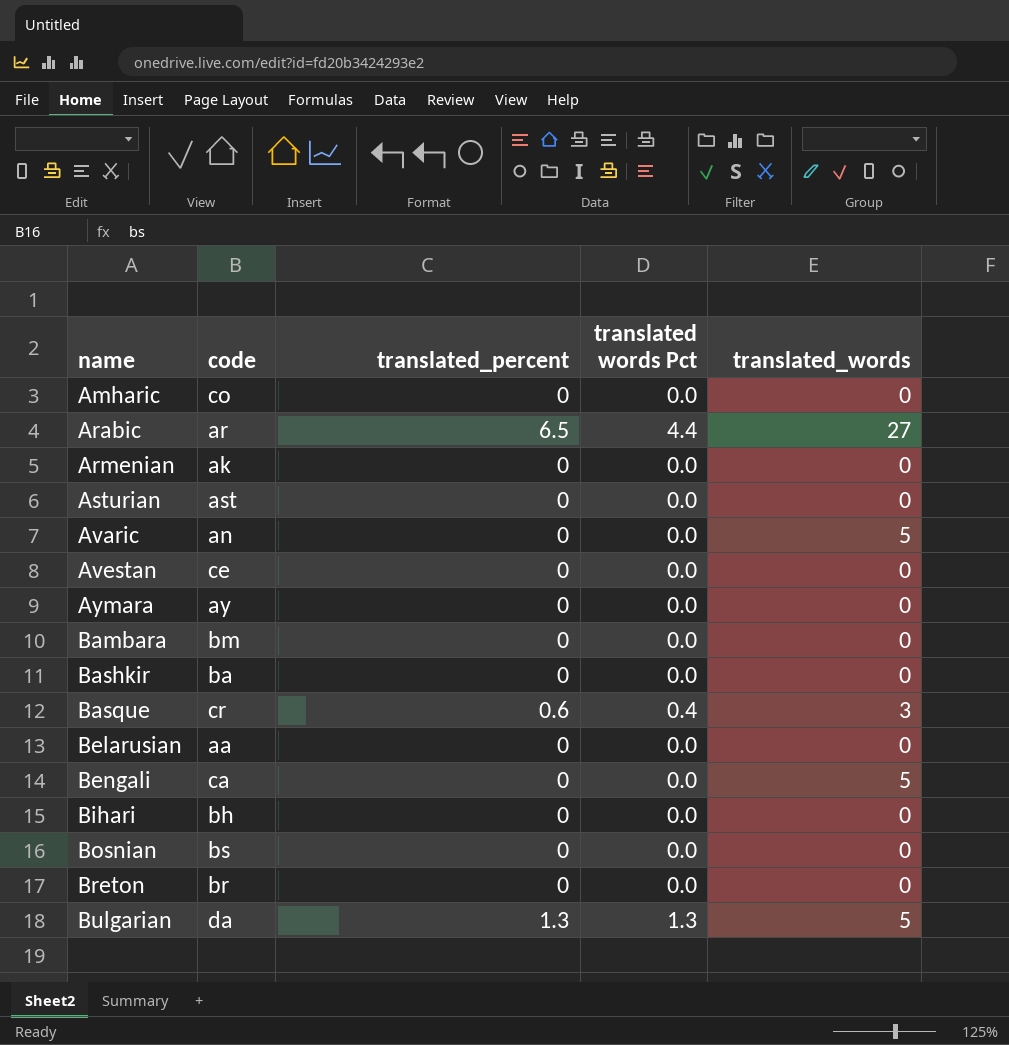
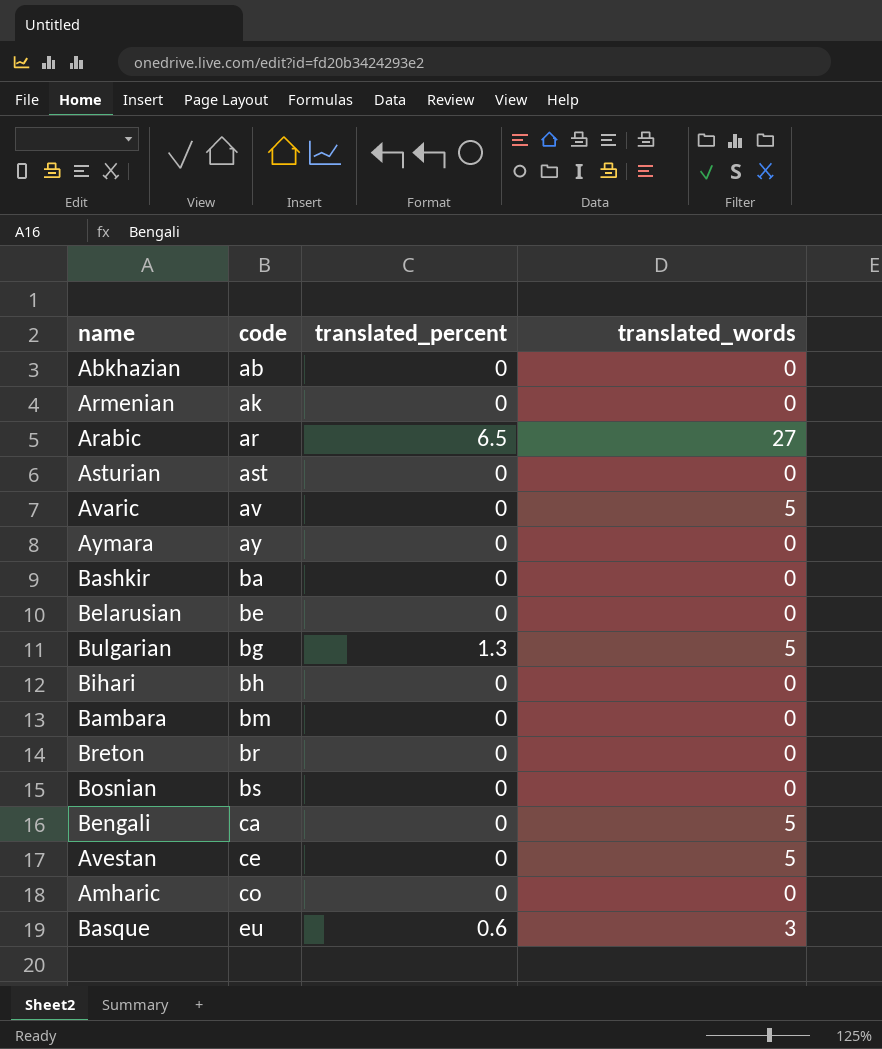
row order: name ascending -> code ascending
column translated words Pct | position: 4 -> none
row Abkhazian: none -> ab | 0 | 0
Avaric | code: an -> av
Belarusian | code: aa -> be
Bulgarian | code: da -> bg
Avestan | translated_words: 0 -> 5
Basque | code: cr -> eu

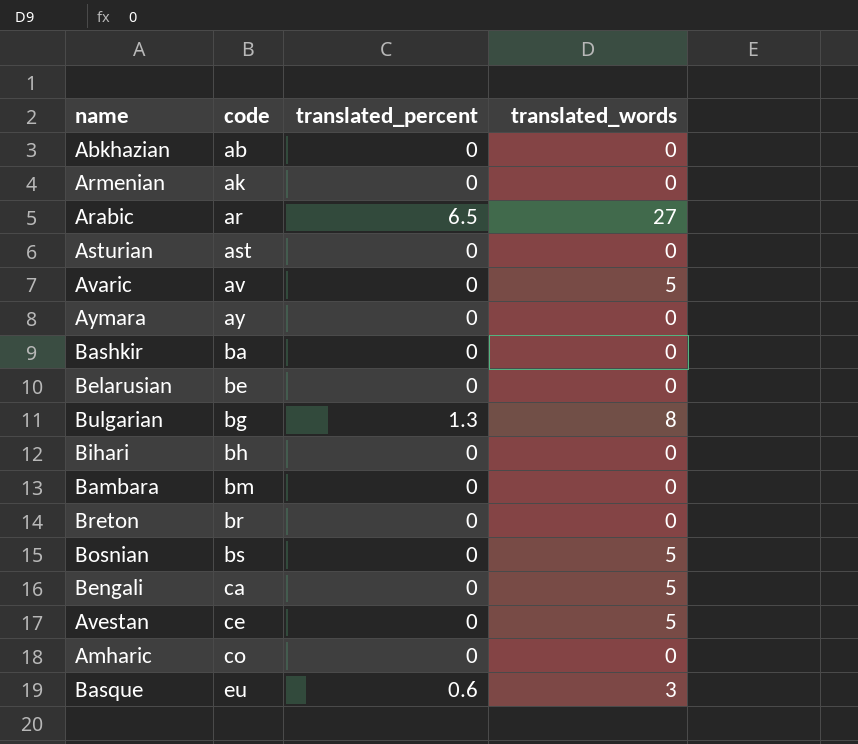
Bulgarian | translated_words: 5 -> 8
Bosnian | translated_words: 0 -> 5

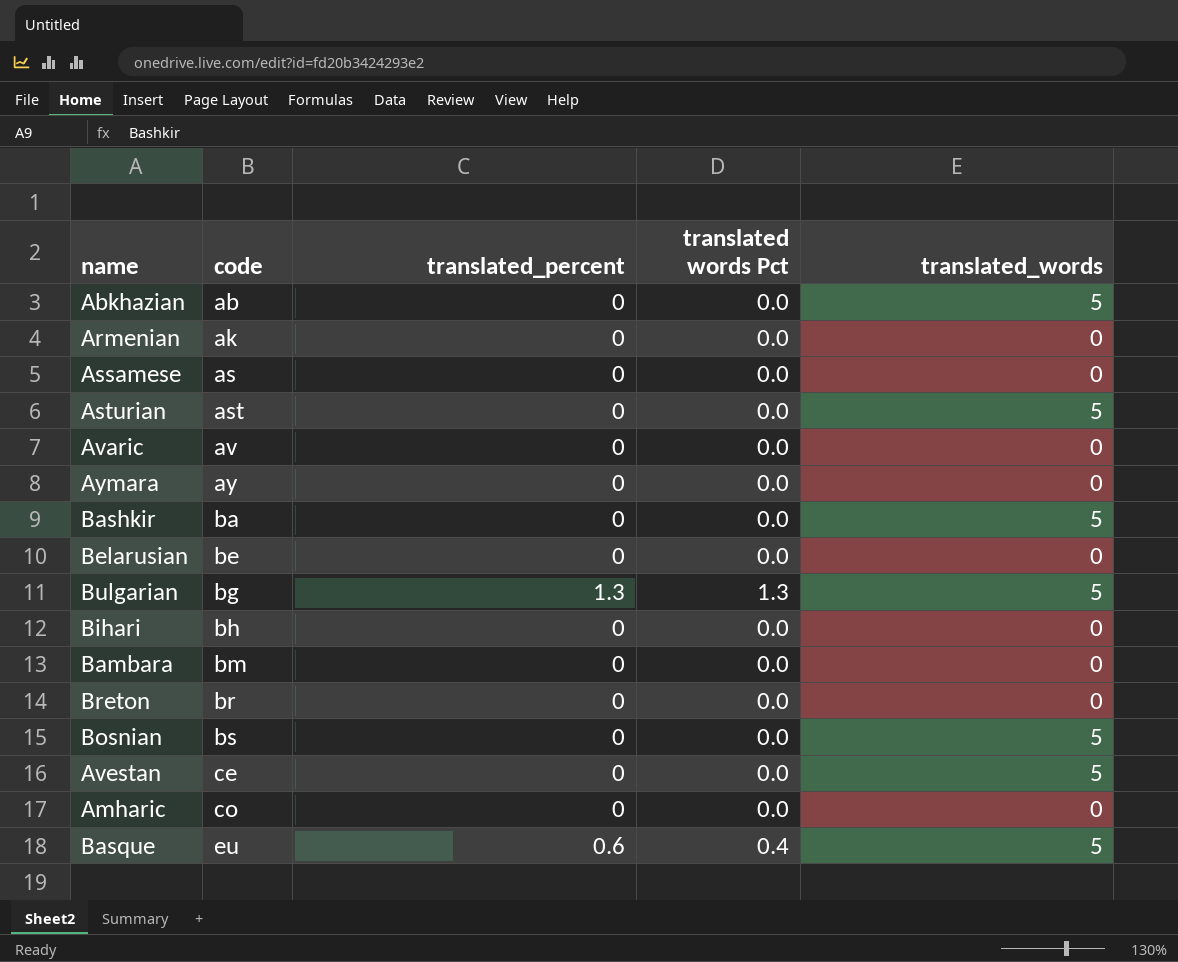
column translated words Pct | position: none -> 4
row Arabic: ar | 6.5 | 27 -> none
row Bengali: ca | 0 | 5 -> none
Abkhazian | translated_words: 0 -> 5
row Assamese: none -> as | 0 | 0.0 | 0
Asturian | translated_words: 0 -> 5
Avaric | translated_words: 5 -> 0
Bashkir | translated_words: 0 -> 5
Bulgarian | translated_words: 8 -> 5
Basque | translated_words: 3 -> 5

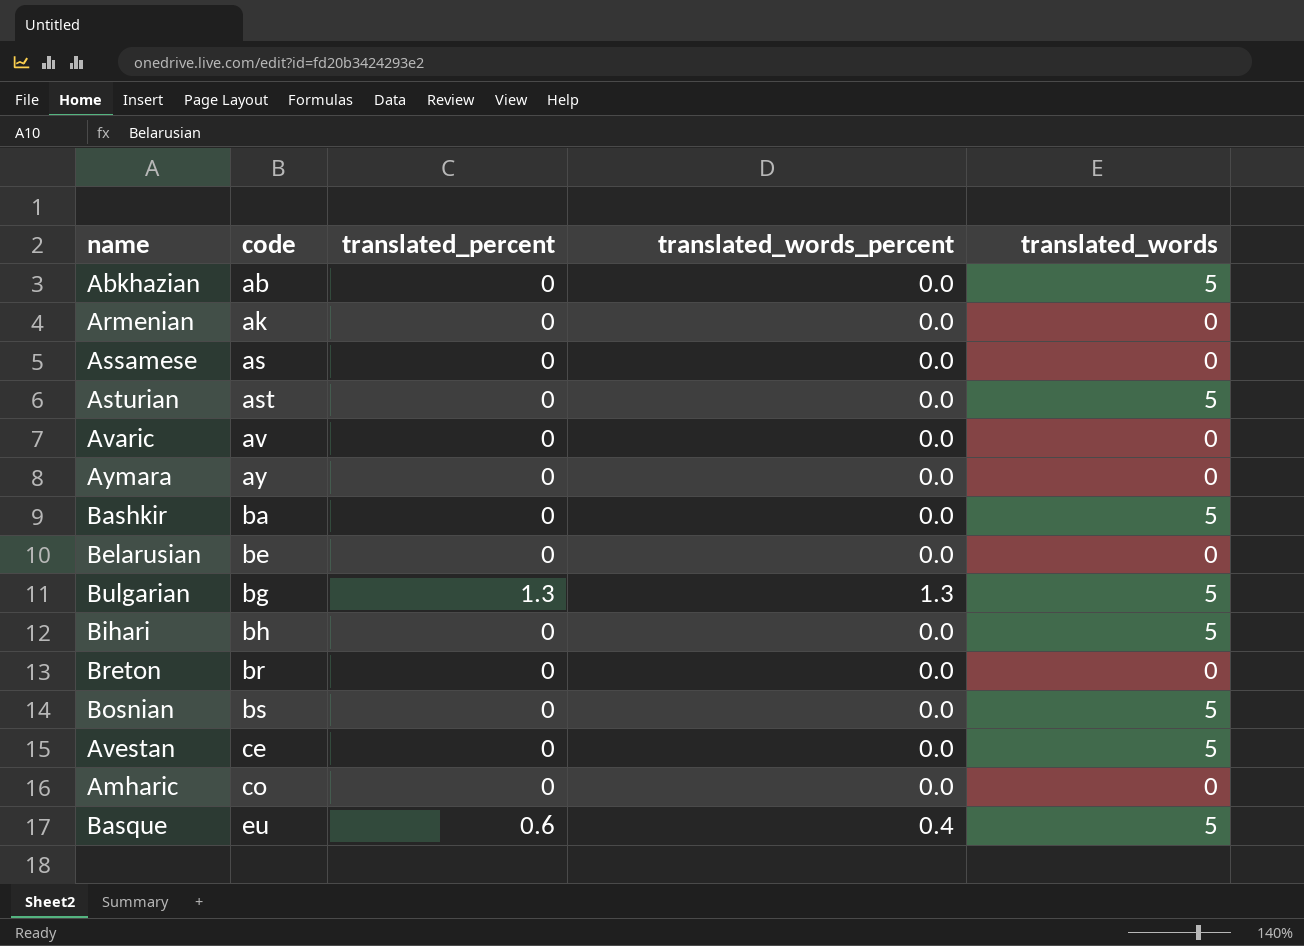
column name: translated words Pct -> translated_words_percent
row Bambara: bm | 0 | 0.0 | 0 -> none
Bihari | translated_words: 0 -> 5

